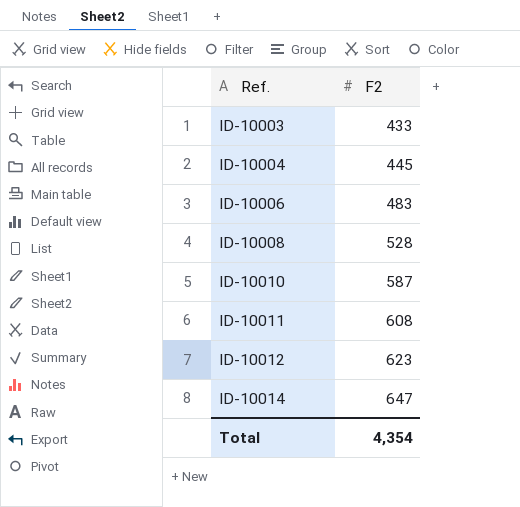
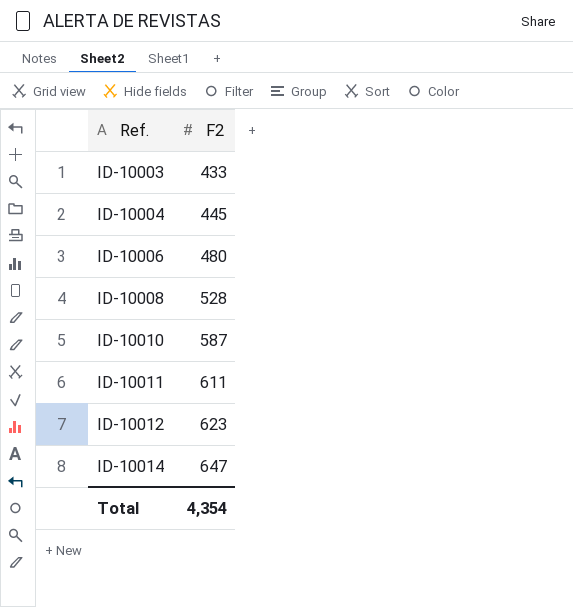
ID-10006 | F2: 483 -> 480
ID-10011 | F2: 608 -> 611

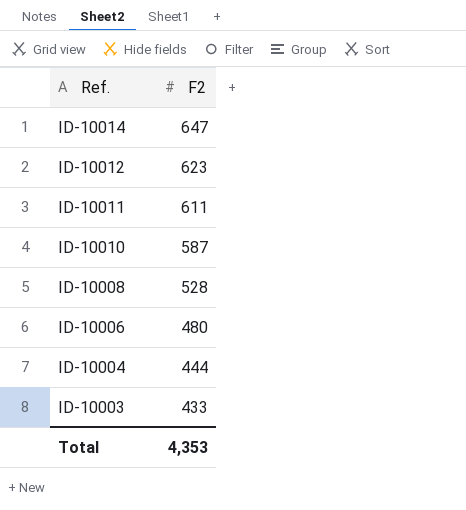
row order: Ref. ascending -> Ref. descending
ID-10004 | F2: 445 -> 444
Total | F2: 4,354 -> 4,353

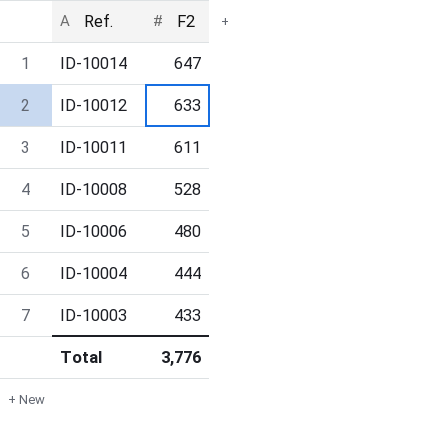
row ID-10010: 587 -> none
ID-10012 | F2: 623 -> 633
Total | F2: 4,353 -> 3,776

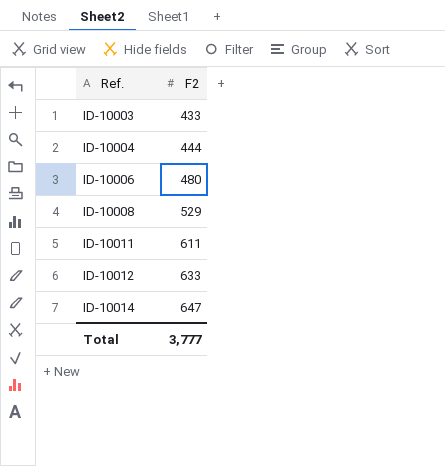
row order: Ref. descending -> Ref. ascending
ID-10008 | F2: 528 -> 529
Total | F2: 3,776 -> 3,777

